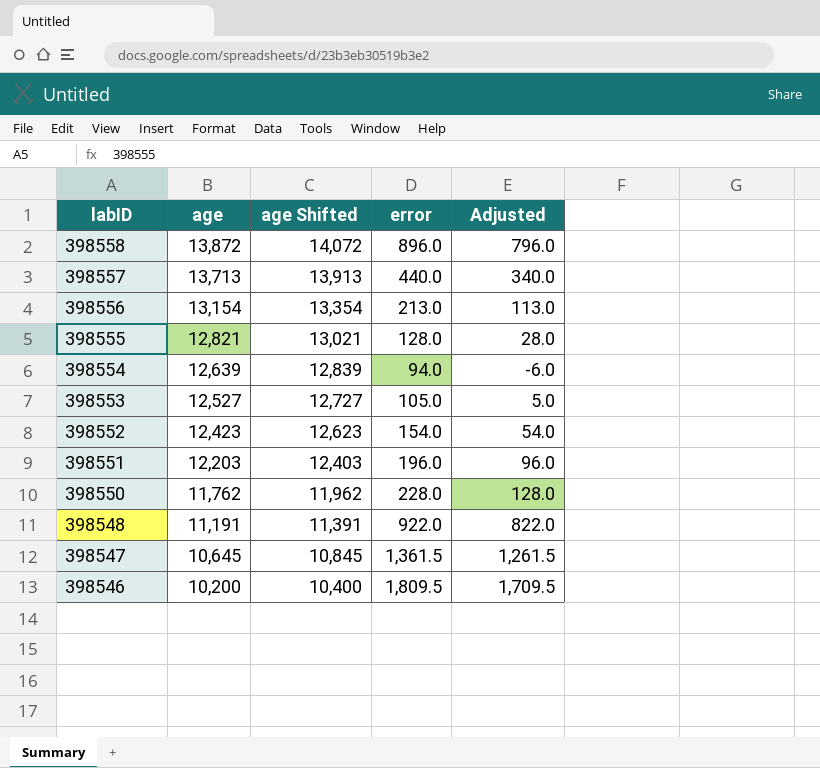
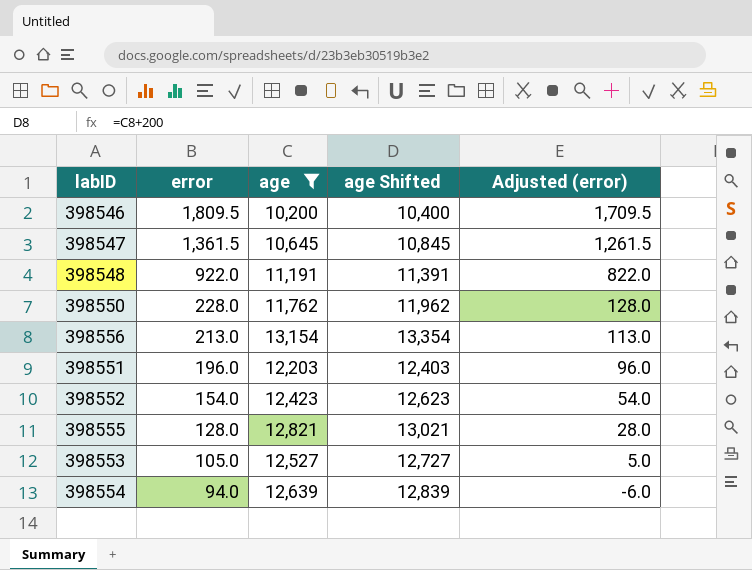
filter: none -> age <= 13,154
row order: labID descending -> error descending
column error | position: 4 -> 2
column name: Adjusted -> Adjusted (error)

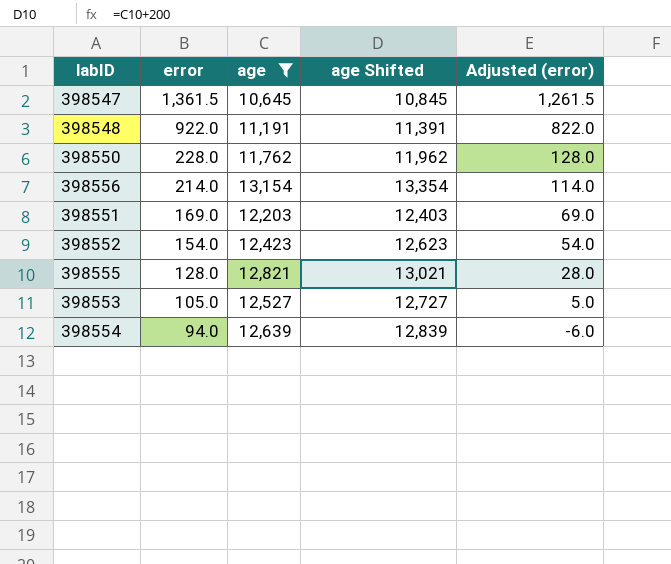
row 398546: 1,809.5 | 10,200 | 10,400 | 1,709.5 -> none
398556 | error: 213.0 -> 214.0
398556 | Adjusted (error): 113.0 -> 114.0
398551 | error: 196.0 -> 169.0
398551 | Adjusted (error): 96.0 -> 69.0

